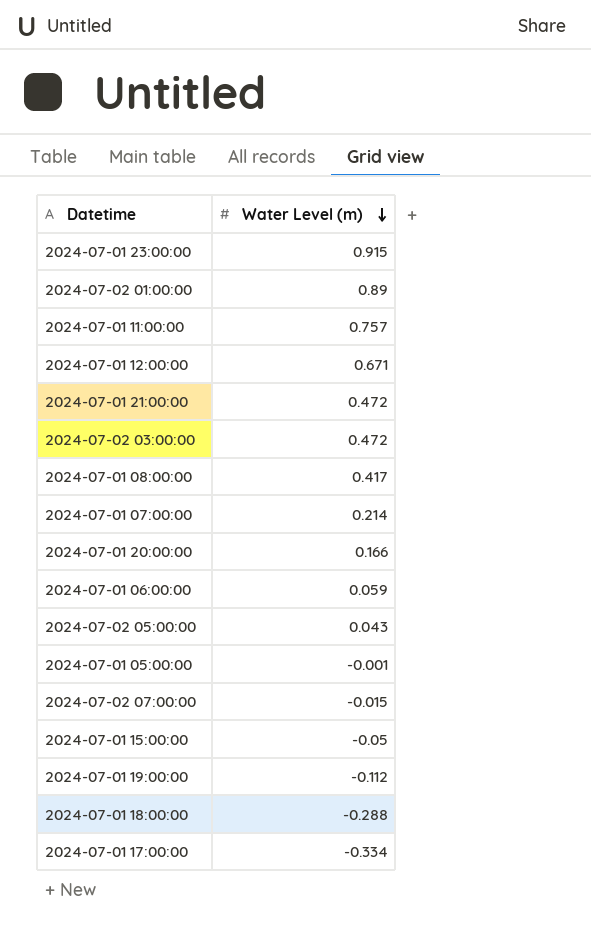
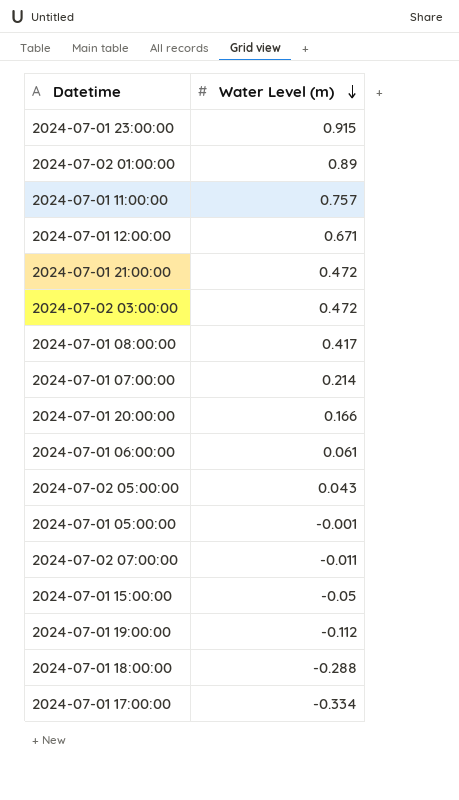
2024-07-01 06:00:00 | Water Level (m): 0.059 -> 0.061
2024-07-02 07:00:00 | Water Level (m): -0.015 -> -0.011

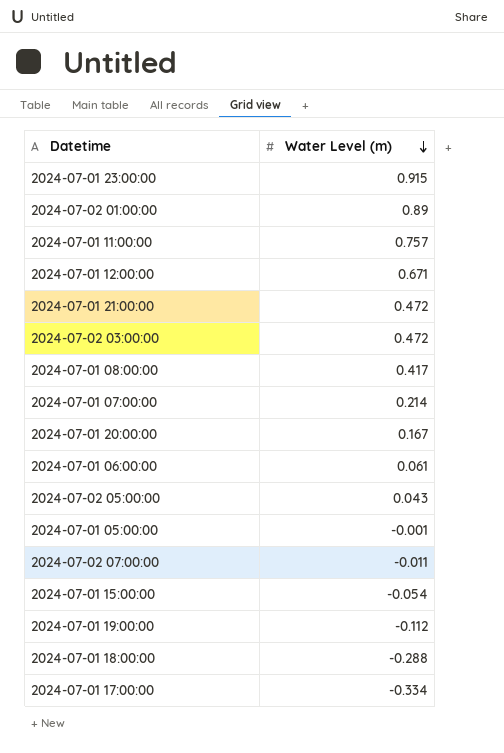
2024-07-01 20:00:00 | Water Level (m): 0.166 -> 0.167
2024-07-01 15:00:00 | Water Level (m): -0.05 -> -0.054

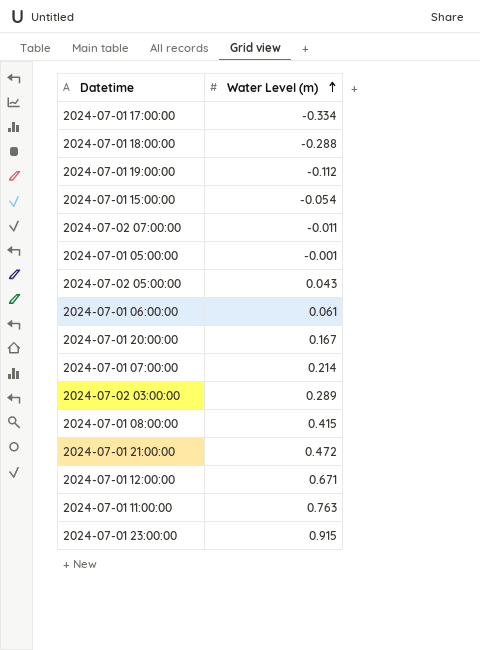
row order: Water Level (m) descending -> Water Level (m) ascending
row 2024-07-02 01:00:00: 0.89 -> none
2024-07-02 03:00:00 | Water Level (m): 0.472 -> 0.289
2024-07-01 08:00:00 | Water Level (m): 0.417 -> 0.415
2024-07-01 11:00:00 | Water Level (m): 0.757 -> 0.763

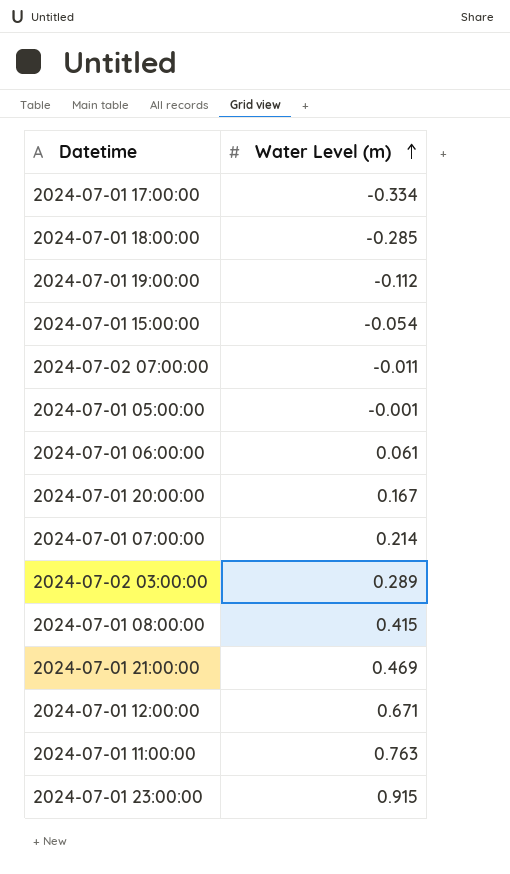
row 2024-07-02 05:00:00: 0.043 -> none
2024-07-01 18:00:00 | Water Level (m): -0.288 -> -0.285
2024-07-01 21:00:00 | Water Level (m): 0.472 -> 0.469

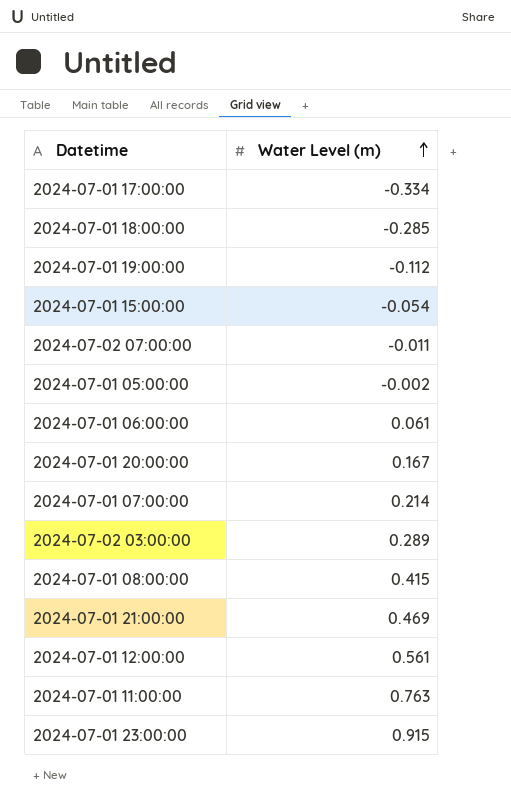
2024-07-01 05:00:00 | Water Level (m): -0.001 -> -0.002
2024-07-01 12:00:00 | Water Level (m): 0.671 -> 0.561

